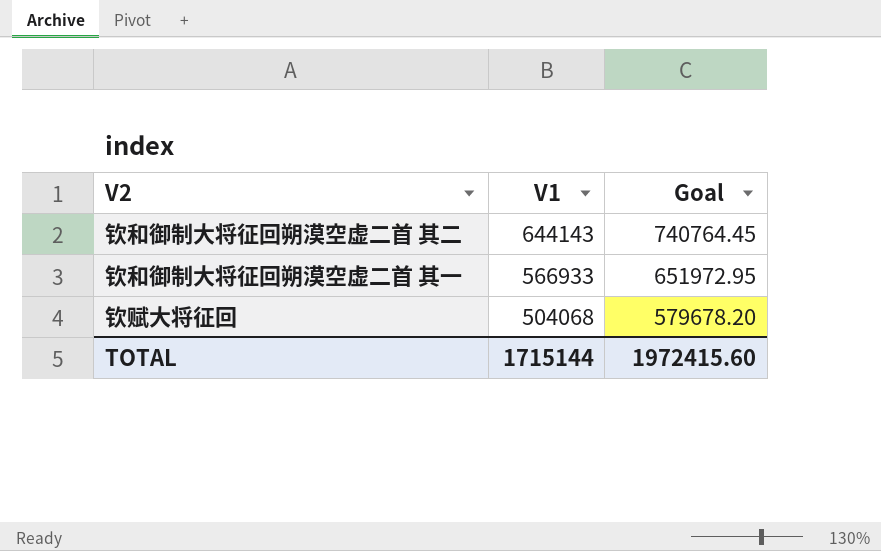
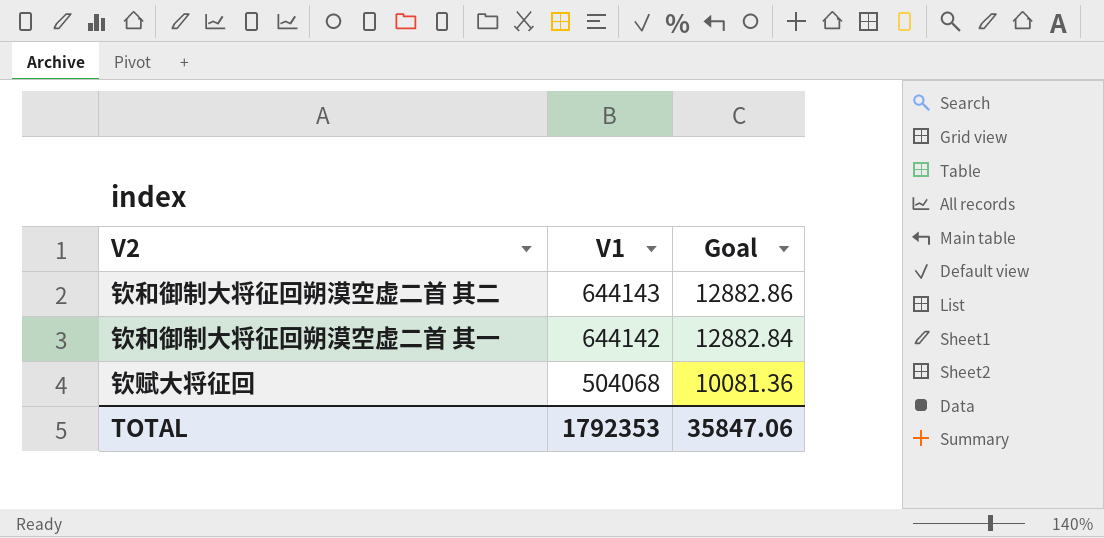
column Goal | formula: [V1] * 1.15 -> [V1] * 0.02
钦和御制大将征回朔漠空虚二首 其一 | V1: 566933 -> 644142
TOTAL | V1: 1715144 -> 1792353
TOTAL | Goal: 1972415.60 -> 35847.06

